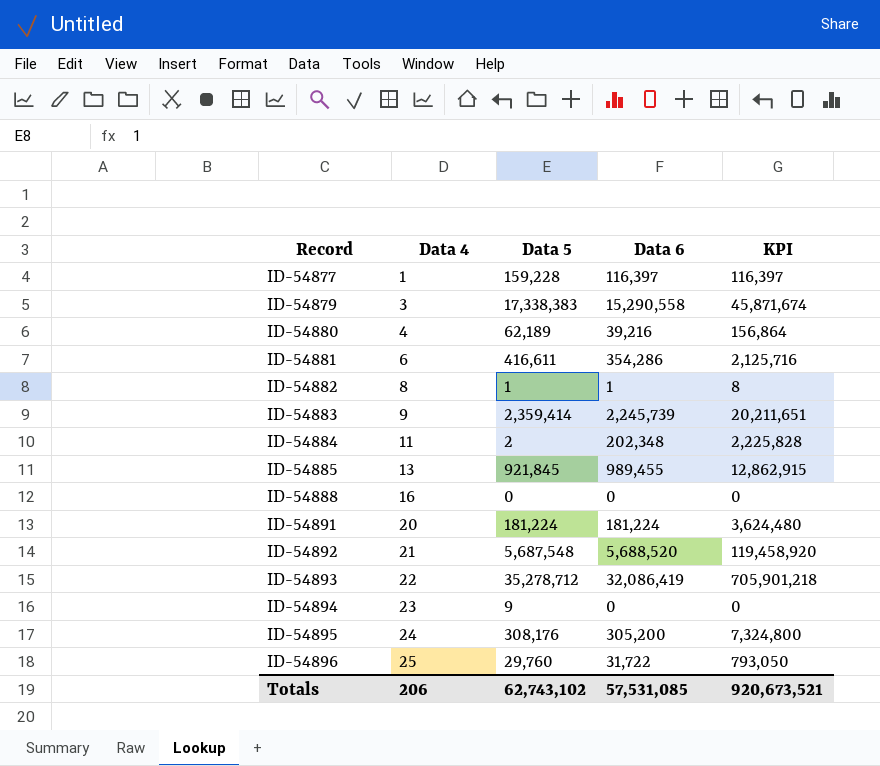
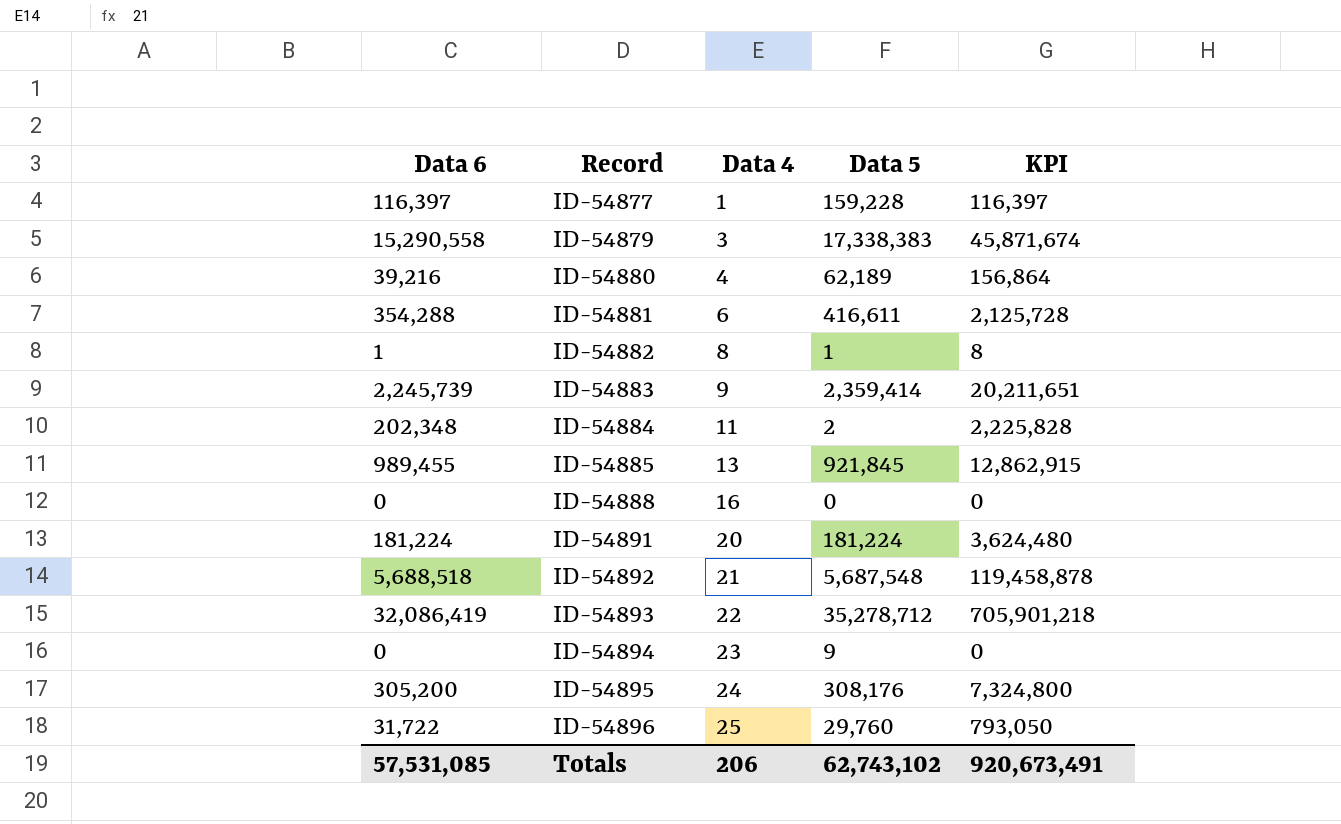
column Data 6 | position: 4 -> 1
ID-54881 | Data 6: 354,286 -> 354,288
ID-54881 | KPI: 2,125,716 -> 2,125,728
ID-54892 | Data 6: 5,688,520 -> 5,688,518
ID-54892 | KPI: 119,458,920 -> 119,458,878
Totals | KPI: 920,673,521 -> 920,673,491

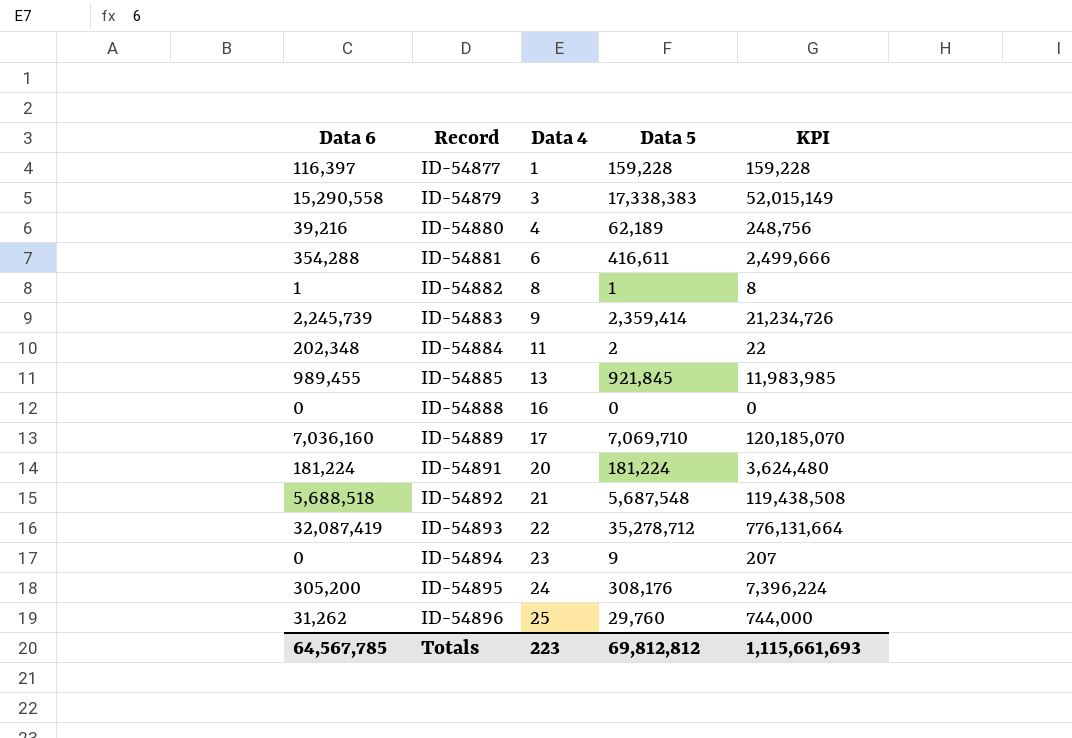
column KPI | formula: [Data 6] * [Data 4] -> [Data 4] * [Data 5]
row ID-54889: none -> 7,036,160 | 17 | 7,069,710 | 120,185,070
ID-54893 | Data 6: 32,086,419 -> 32,087,419
ID-54896 | Data 6: 31,722 -> 31,262
Totals | Data 6: 57,531,085 -> 64,567,785
Totals | Data 4: 206 -> 223
Totals | Data 5: 62,743,102 -> 69,812,812
Totals | KPI: 920,673,491 -> 1,115,661,693

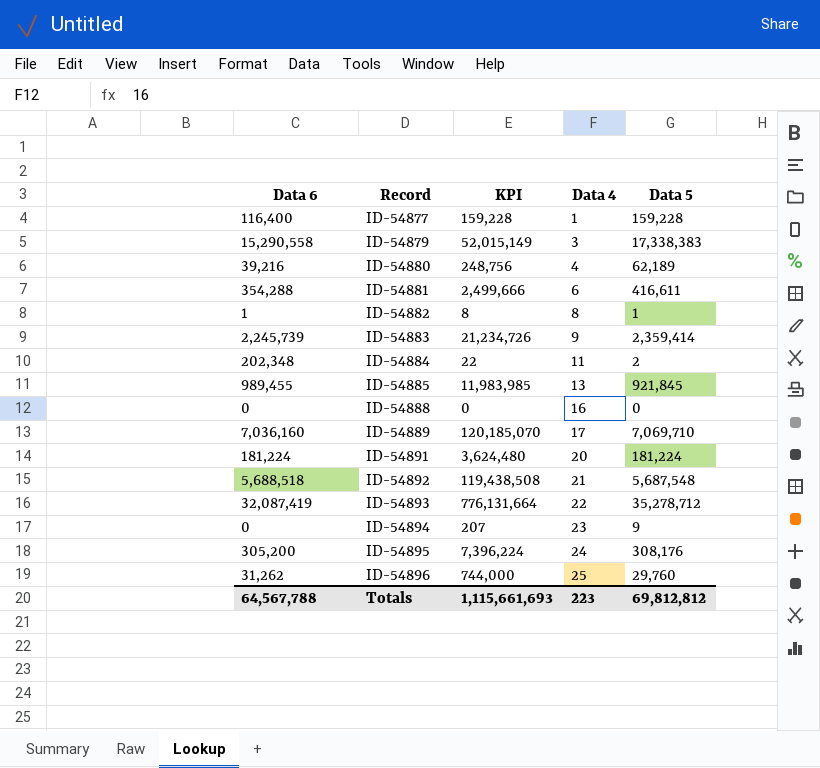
column KPI | position: 5 -> 3
ID-54877 | Data 6: 116,397 -> 116,400
Totals | Data 6: 64,567,785 -> 64,567,788

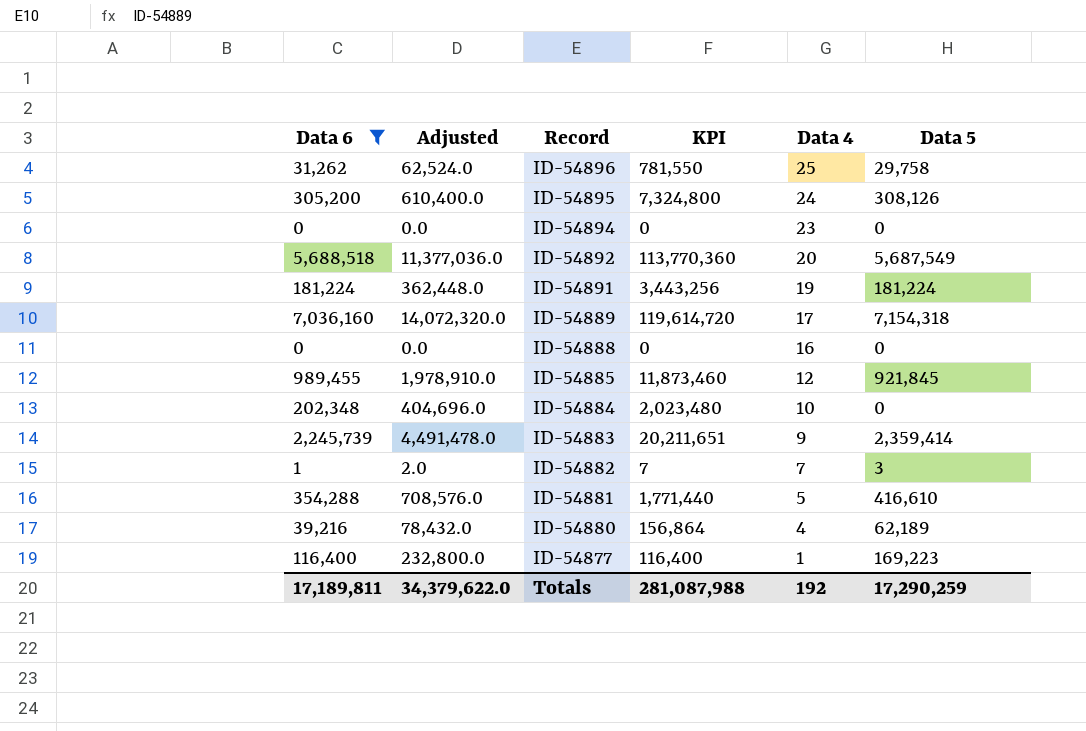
filter: none -> Data 6 <= 7,036,160
row order: Record ascending -> Record descending
column Adjusted | formula: none -> [Data 6] * 2
column KPI | formula: [Data 4] * [Data 5] -> [Data 6] * [Data 4]
ID-54896 | Data 5: 29,760 -> 29,758
ID-54895 | Data 5: 308,176 -> 308,126
ID-54894 | Data 5: 9 -> 0
ID-54892 | Data 4: 21 -> 20
ID-54892 | Data 5: 5,687,548 -> 5,687,549
ID-54891 | Data 4: 20 -> 19
ID-54889 | Data 5: 7,069,710 -> 7,154,318
ID-54885 | Data 4: 13 -> 12
ID-54884 | Data 4: 11 -> 10
ID-54884 | Data 5: 2 -> 0
ID-54882 | Data 4: 8 -> 7
ID-54882 | Data 5: 1 -> 3
ID-54881 | Data 4: 6 -> 5
ID-54881 | Data 5: 416,611 -> 416,610
ID-54877 | Data 5: 159,228 -> 169,223
Totals | Data 6: 64,567,788 -> 17,189,811
Totals | KPI: 1,115,661,693 -> 281,087,988
Totals | Data 4: 223 -> 192
Totals | Data 5: 69,812,812 -> 17,290,259

